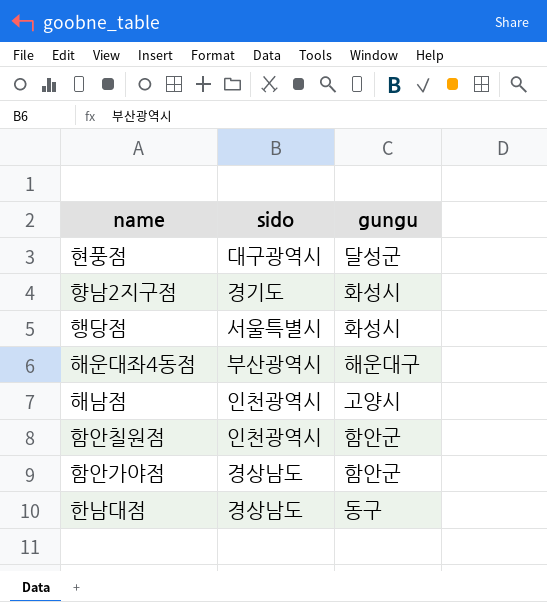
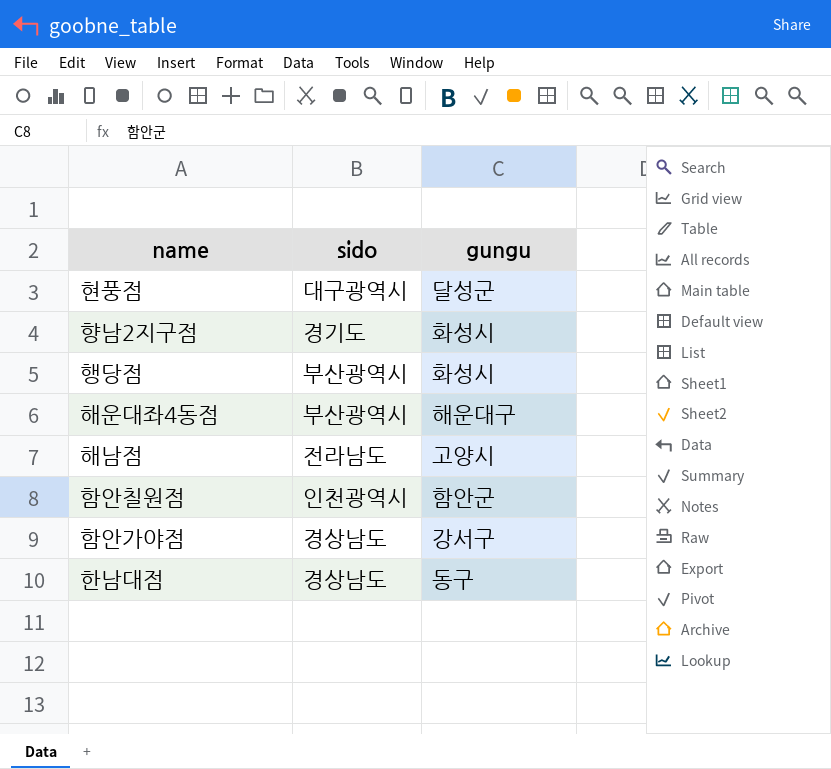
행당점 | sido: 서울특별시 -> 부산광역시
해남점 | sido: 인천광역시 -> 전라남도
함안가야점 | gungu: 함안군 -> 강서구

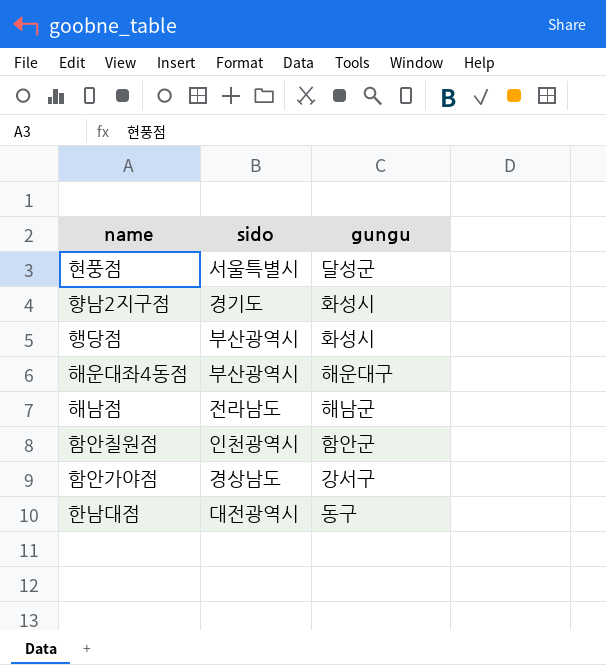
현풍점 | sido: 대구광역시 -> 서울특별시
해남점 | gungu: 고양시 -> 해남군
한남대점 | sido: 경상남도 -> 대전광역시

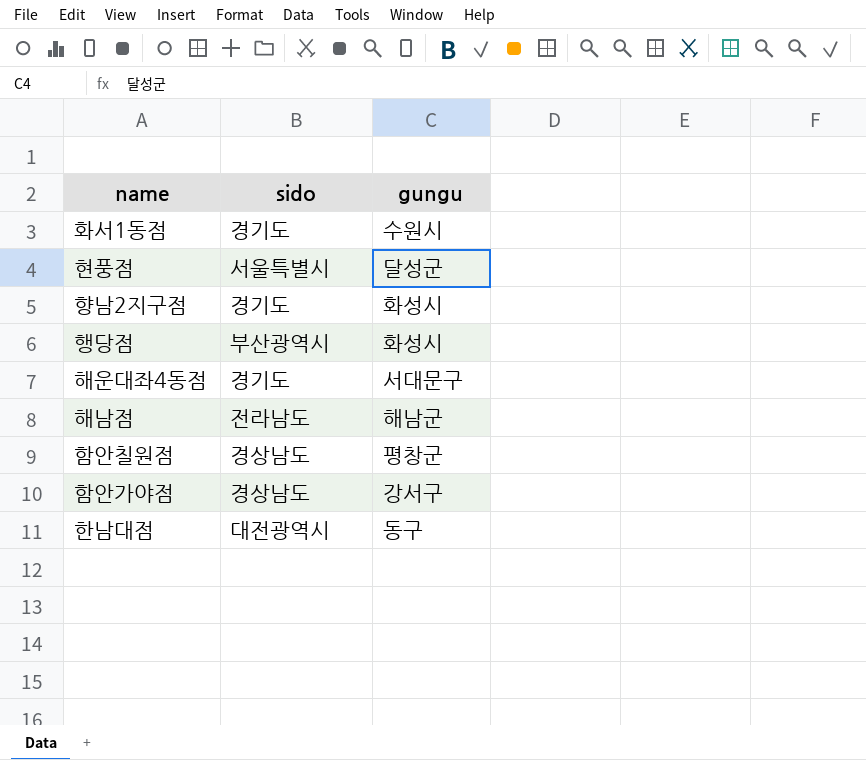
row 화서1동점: none -> 경기도 | 수원시
해운대좌4동점 | sido: 부산광역시 -> 경기도
해운대좌4동점 | gungu: 해운대구 -> 서대문구
함안칠원점 | sido: 인천광역시 -> 경상남도
함안칠원점 | gungu: 함안군 -> 평창군

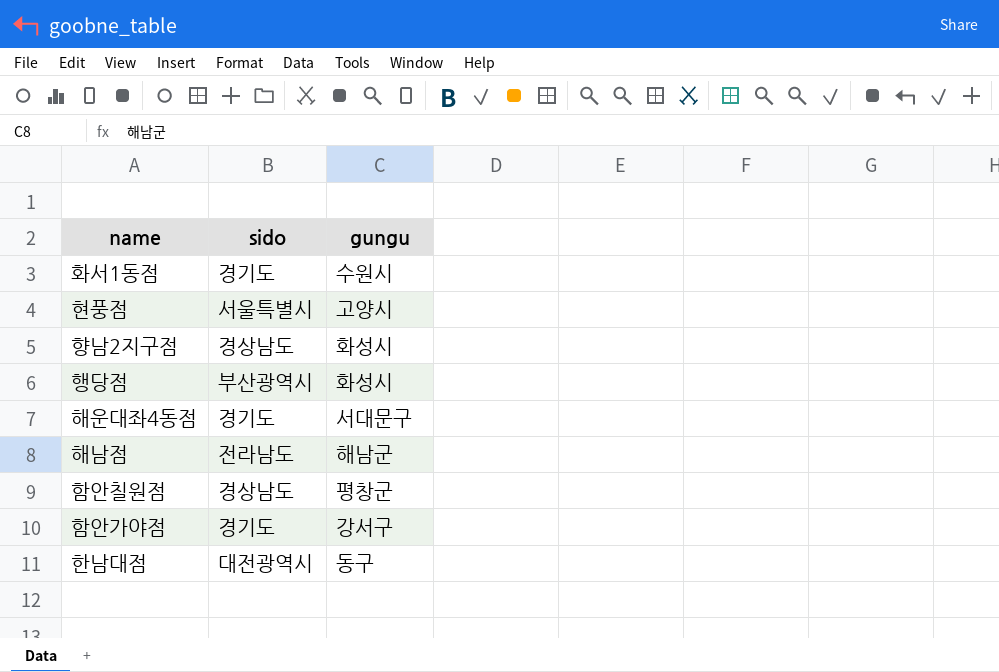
현풍점 | gungu: 달성군 -> 고양시
향남2지구점 | sido: 경기도 -> 경상남도
함안가야점 | sido: 경상남도 -> 경기도

